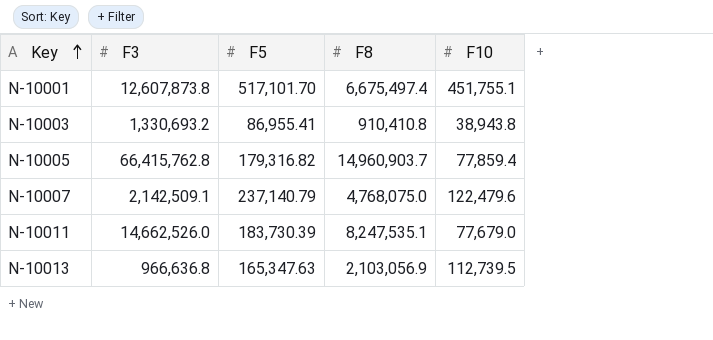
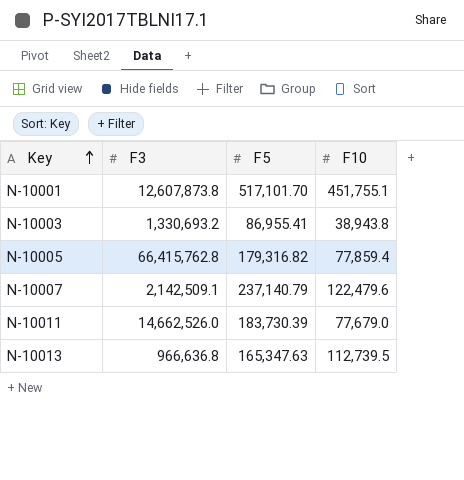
column F8 | position: 4 -> none

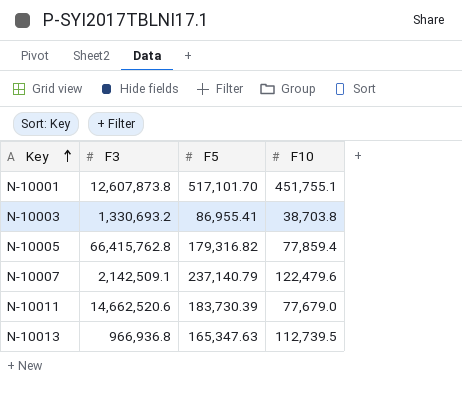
N-10003 | F10: 38,943.8 -> 38,703.8
N-10011 | F3: 14,662,526.0 -> 14,662,520.6
N-10013 | F3: 966,636.8 -> 966,936.8

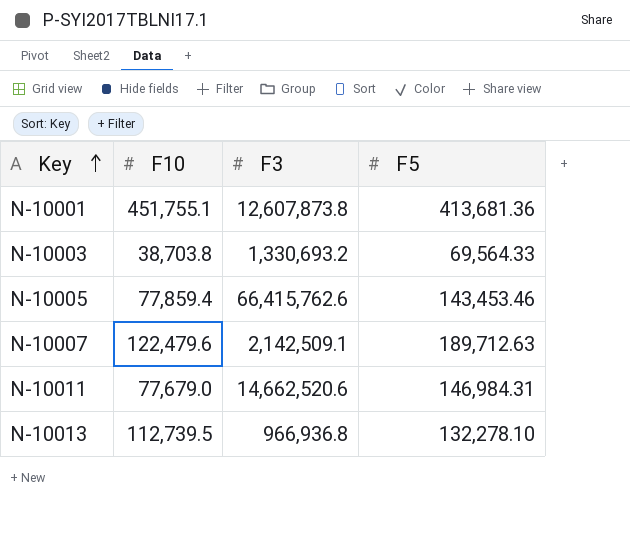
column F10 | position: 4 -> 2
N-10001 | F5: 517,101.70 -> 413,681.36
N-10003 | F5: 86,955.41 -> 69,564.33
N-10005 | F3: 66,415,762.8 -> 66,415,762.6
N-10005 | F5: 179,316.82 -> 143,453.46
N-10007 | F5: 237,140.79 -> 189,712.63
N-10011 | F5: 183,730.39 -> 146,984.31
N-10013 | F5: 165,347.63 -> 132,278.10

